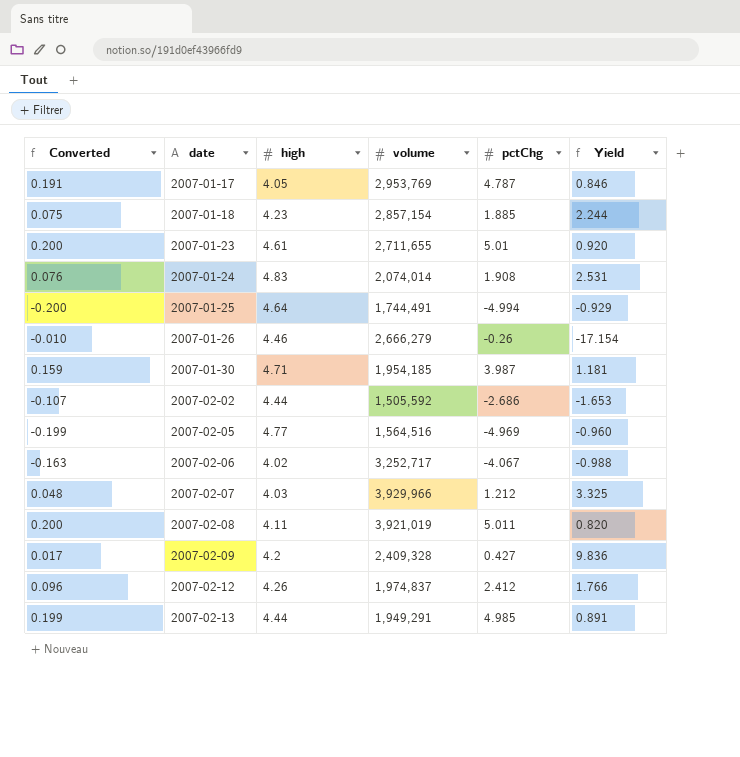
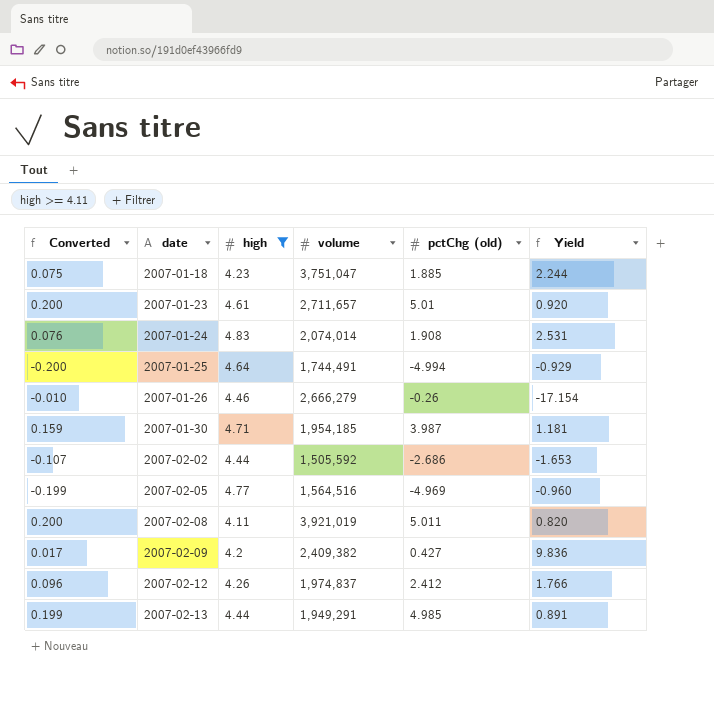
filter: none -> high >= 4.11
column name: pctChg -> pctChg (old)
2007-01-18 | volume: 2,857,154 -> 3,751,047
2007-01-23 | volume: 2,711,655 -> 2,711,657
2007-02-09 | volume: 2,409,328 -> 2,409,382

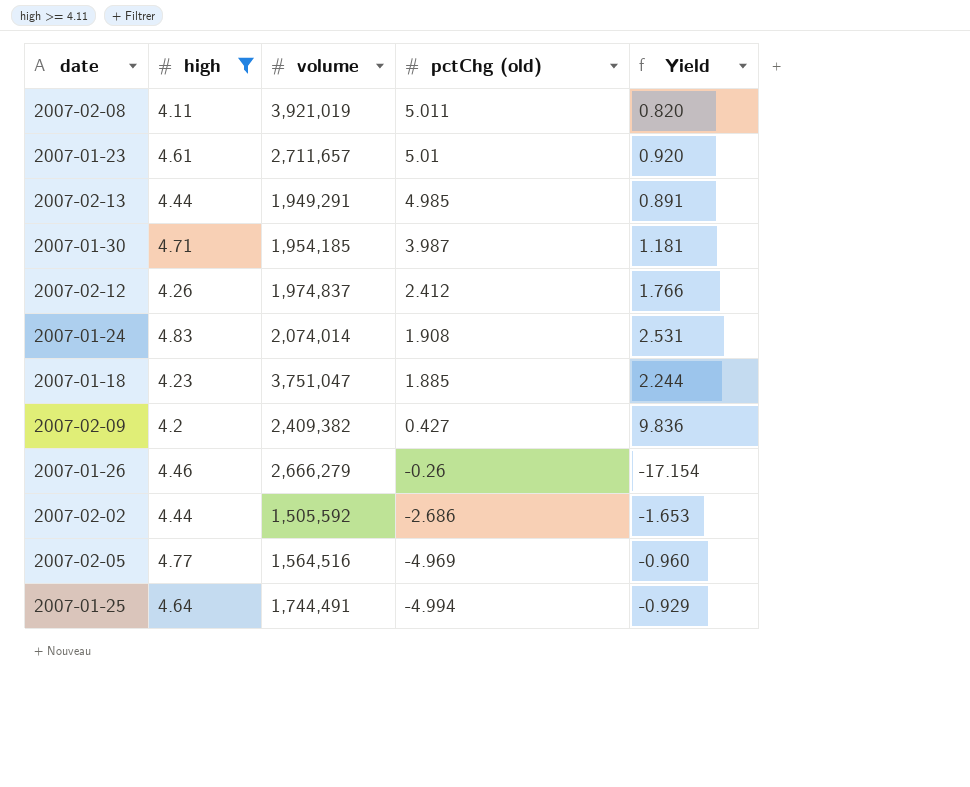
row order: date ascending -> pctChg (old) descending
column Converted | formula: [pctChg (old)] * 0.04 -> none

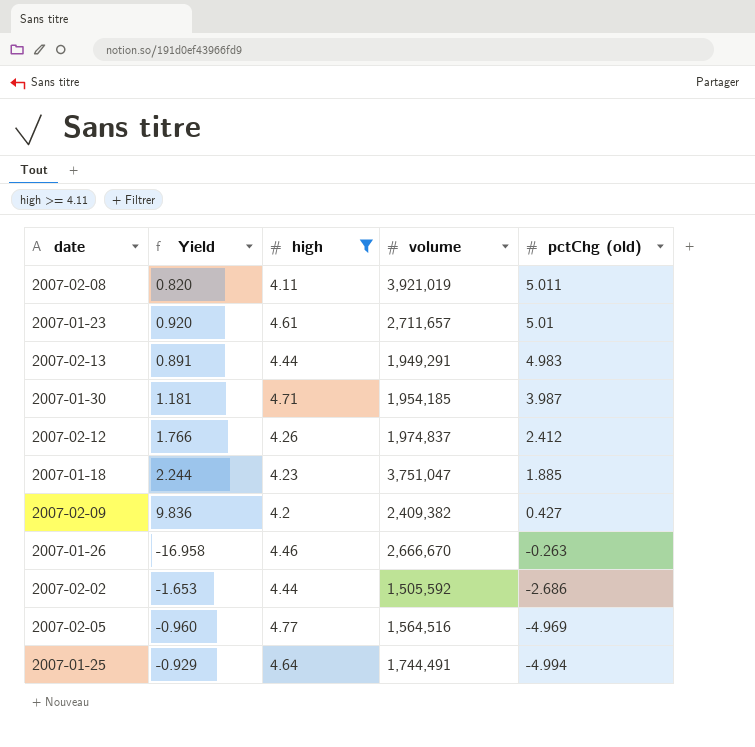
column Yield | position: 5 -> 2
row 2007-01-24: 4.83 | 2,074,014 | 1.908 | 2.531 -> none
2007-02-13 | pctChg (old): 4.985 -> 4.983
2007-01-26 | Yield: -17.154 -> -16.958
2007-01-26 | volume: 2,666,279 -> 2,666,670
2007-01-26 | pctChg (old): -0.26 -> -0.263

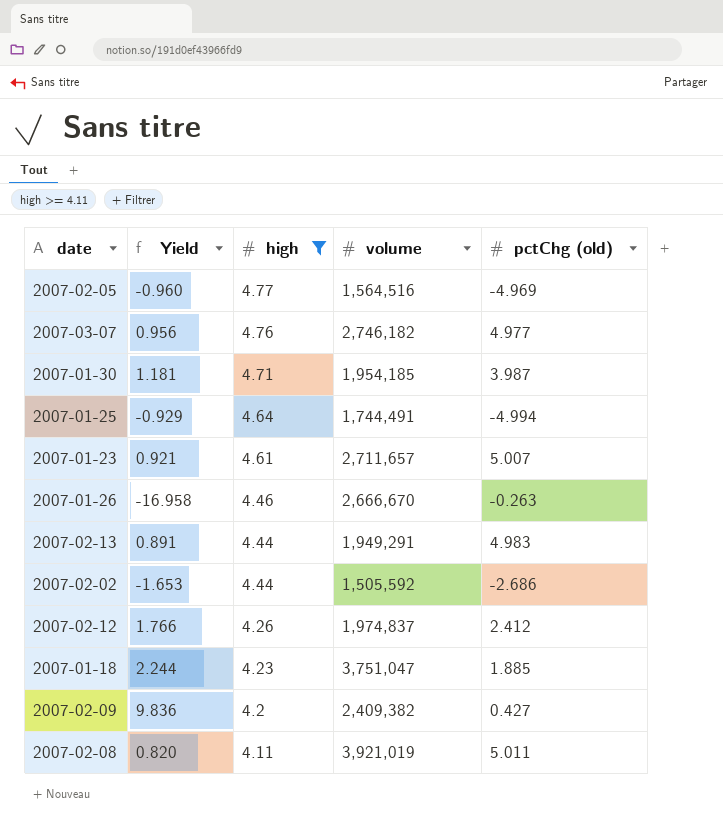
row order: pctChg (old) descending -> high descending
row 2007-03-07: none -> 0.956 | 4.76 | 2,746,182 | 4.977
2007-01-23 | Yield: 0.920 -> 0.921
2007-01-23 | pctChg (old): 5.01 -> 5.007

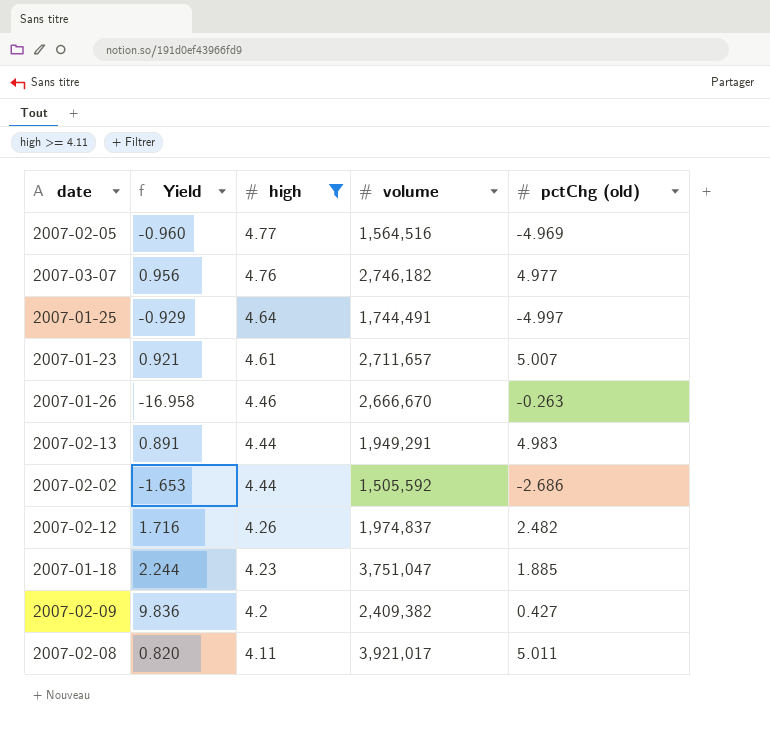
row 2007-01-30: 1.181 | 4.71 | 1,954,185 | 3.987 -> none
2007-01-25 | pctChg (old): -4.994 -> -4.997
2007-02-12 | Yield: 1.766 -> 1.716
2007-02-12 | pctChg (old): 2.412 -> 2.482
2007-02-08 | volume: 3,921,019 -> 3,921,017

